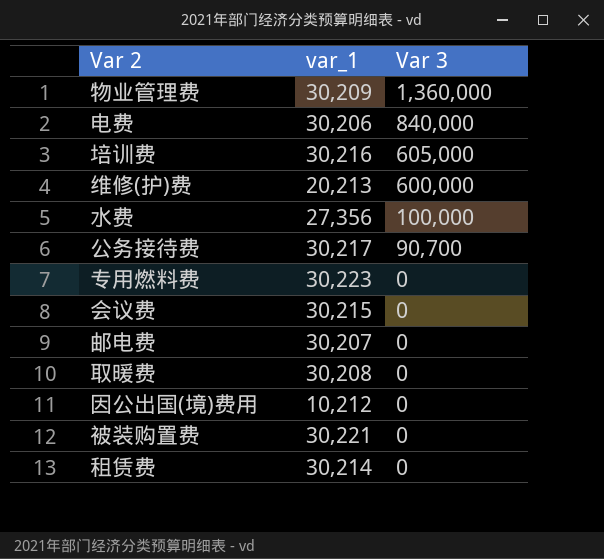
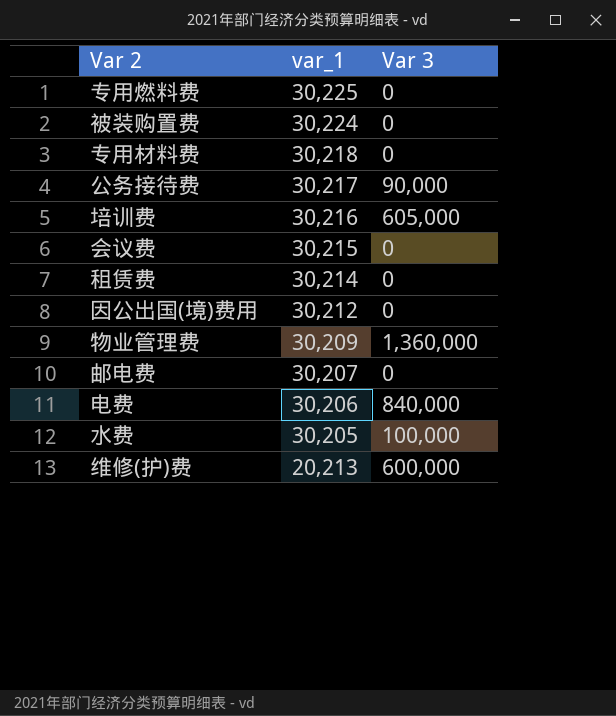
row order: Var 3 descending -> var_1 descending
row 取暖费: 30,208 | 0 -> none
专用燃料费 | var_1: 30,223 -> 30,225
被装购置费 | var_1: 30,221 -> 30,224
row 专用材料费: none -> 30,218 | 0
公务接待费 | Var 3: 90,700 -> 90,000
因公出国(境)费用 | var_1: 10,212 -> 30,212
水费 | var_1: 27,356 -> 30,205

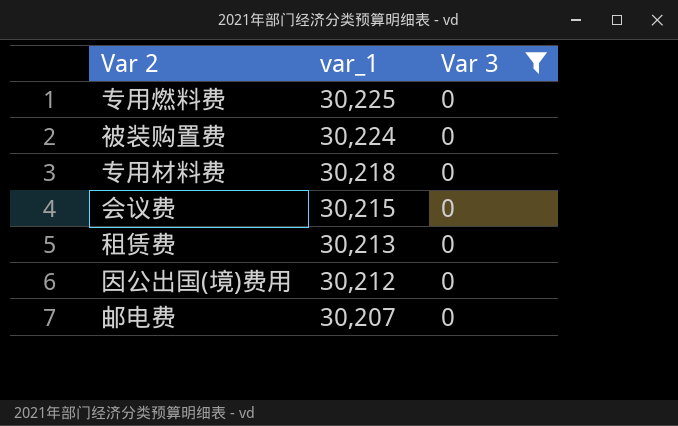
filter: none -> Var 3 = 0
租赁费 | var_1: 30,214 -> 30,213

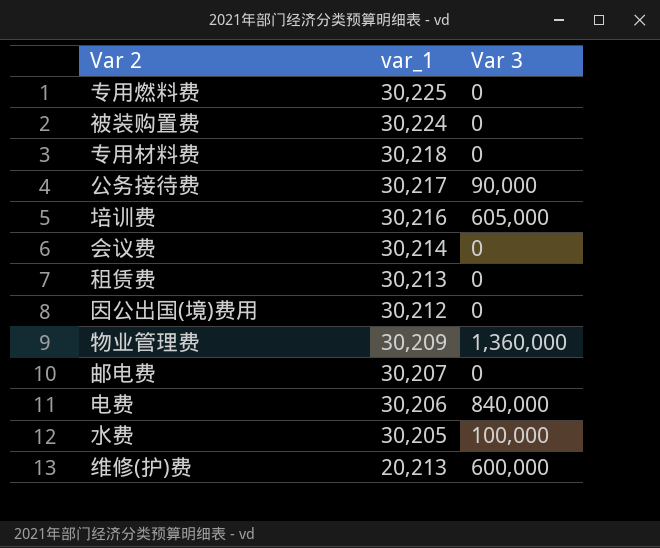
filter: Var 3 = 0 -> none
会议费 | var_1: 30,215 -> 30,214

